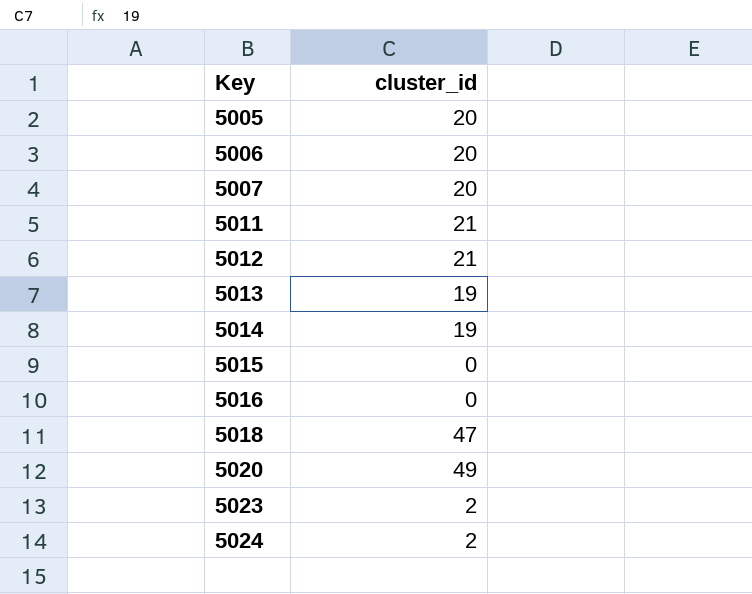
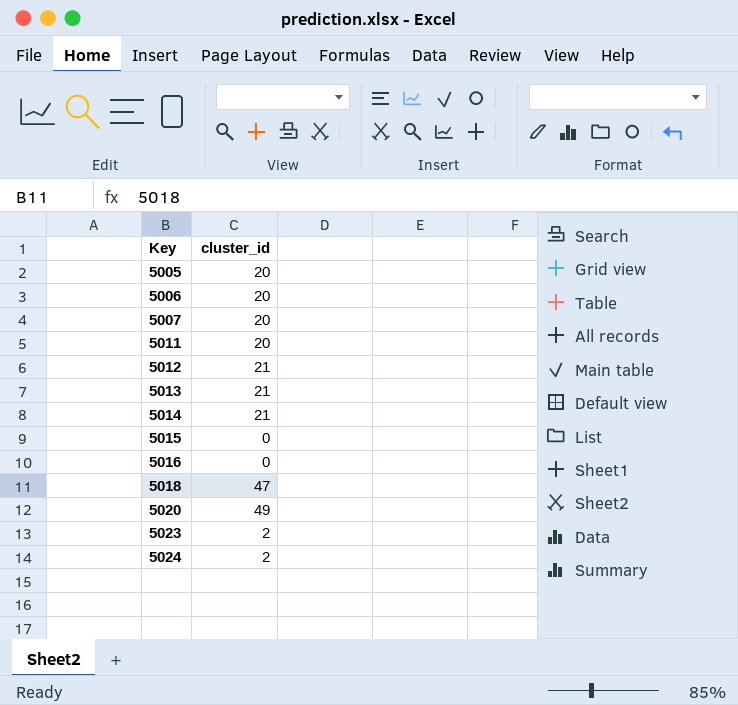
5011 | cluster_id: 21 -> 20
5013 | cluster_id: 19 -> 21
5014 | cluster_id: 19 -> 21

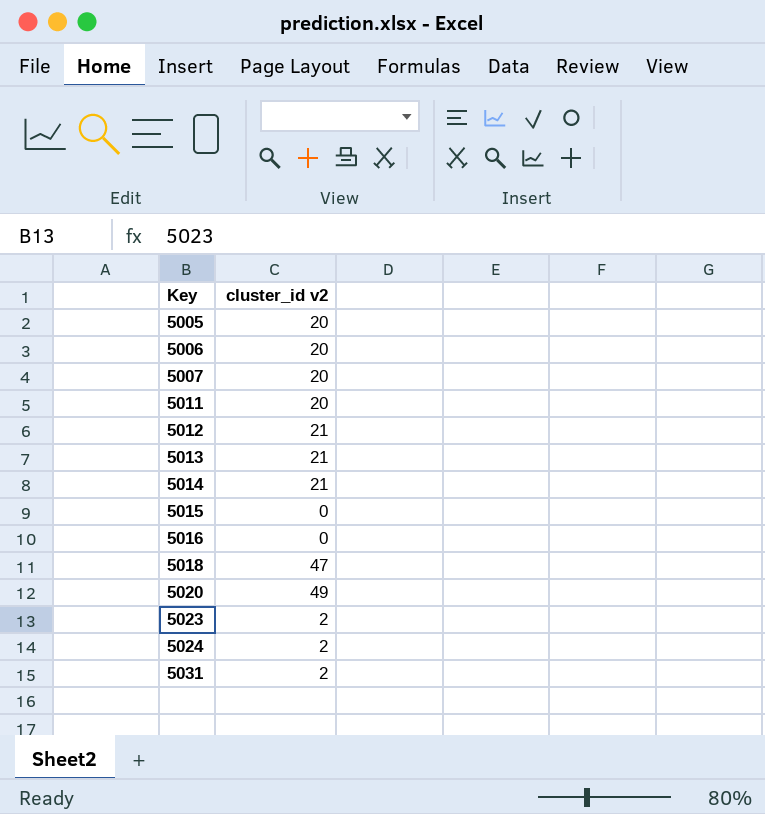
column name: cluster_id -> cluster_id v2
row 5031: none -> 2

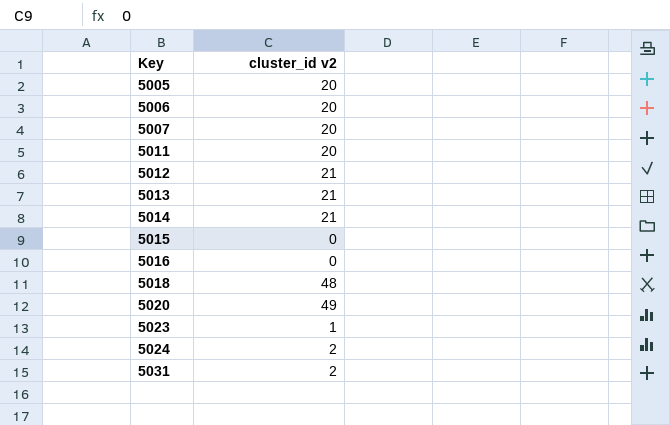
5018 | cluster_id v2: 47 -> 48
5023 | cluster_id v2: 2 -> 1

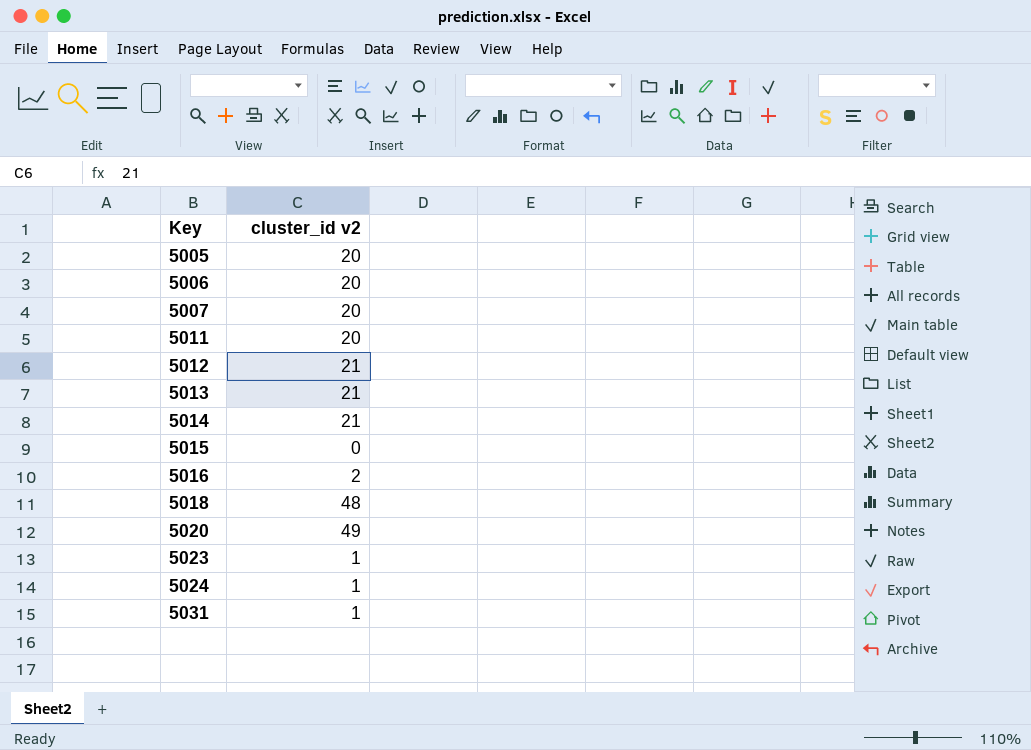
5016 | cluster_id v2: 0 -> 2
5024 | cluster_id v2: 2 -> 1
5031 | cluster_id v2: 2 -> 1

